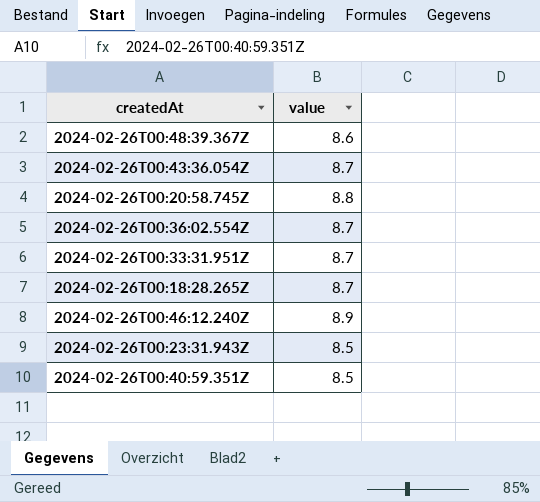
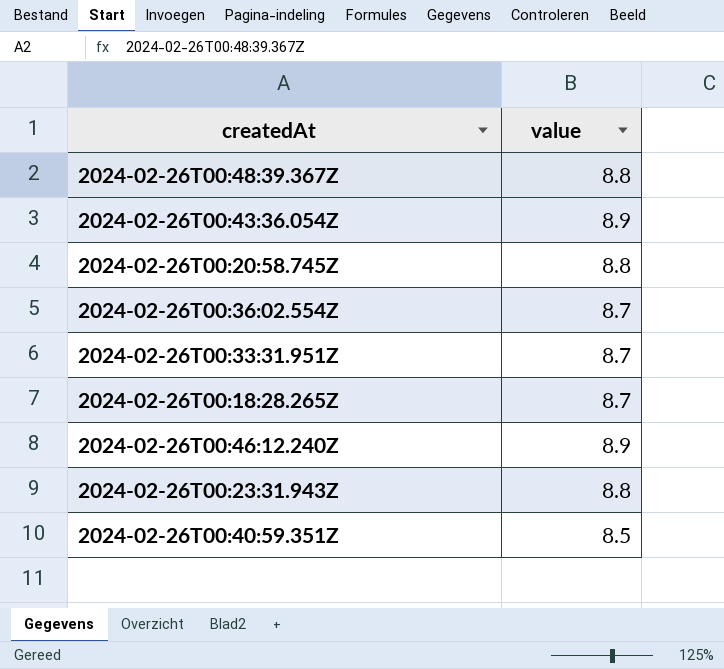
2024-02-26T00:48:39.367Z | value: 8.6 -> 8.8
2024-02-26T00:43:36.054Z | value: 8.7 -> 8.9
2024-02-26T00:23:31.943Z | value: 8.5 -> 8.8

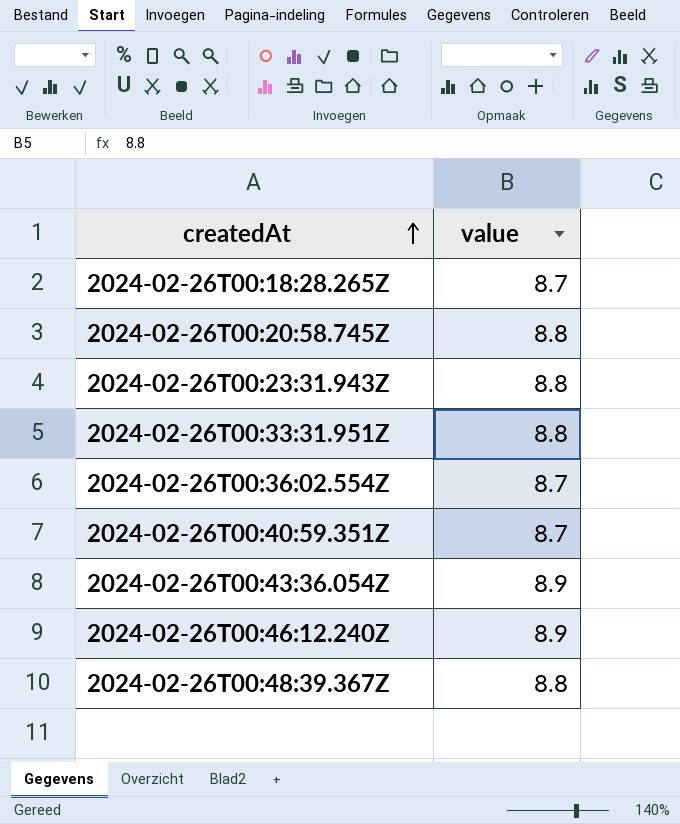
row order: none -> createdAt ascending
2024-02-26T00:33:31.951Z | value: 8.7 -> 8.8
2024-02-26T00:40:59.351Z | value: 8.5 -> 8.7

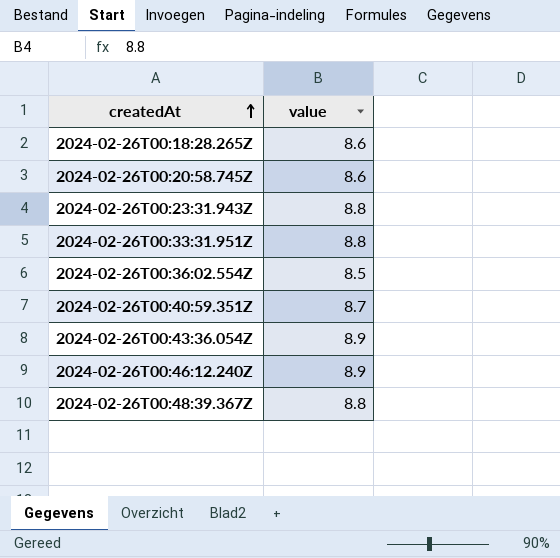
2024-02-26T00:18:28.265Z | value: 8.7 -> 8.6
2024-02-26T00:20:58.745Z | value: 8.8 -> 8.6
2024-02-26T00:36:02.554Z | value: 8.7 -> 8.5

